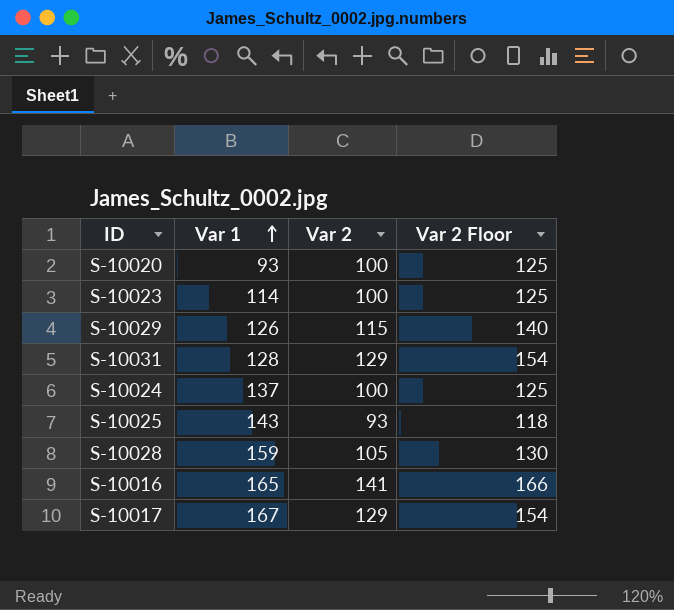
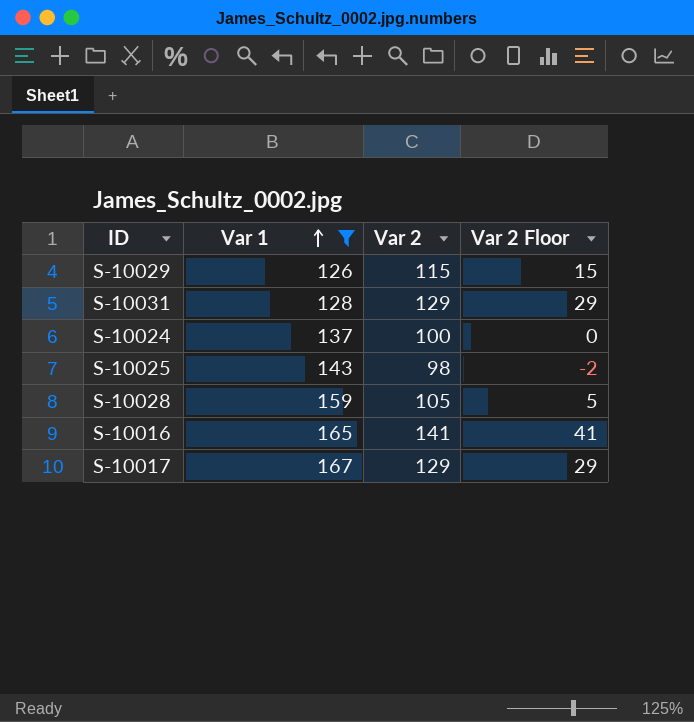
filter: none -> Var 1 >= 126
column Var 2 Floor | formula: [Var 2] + 25 -> [Var 2] - 100
S-10025 | Var 2: 93 -> 98

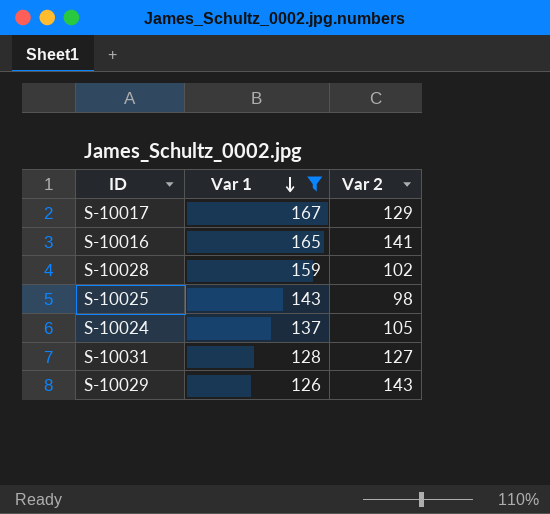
row order: Var 1 ascending -> Var 1 descending
column Var 2 Floor | formula: [Var 2] - 100 -> none
S-10028 | Var 2: 105 -> 102
S-10024 | Var 2: 100 -> 105
S-10031 | Var 2: 129 -> 127
S-10029 | Var 2: 115 -> 143

